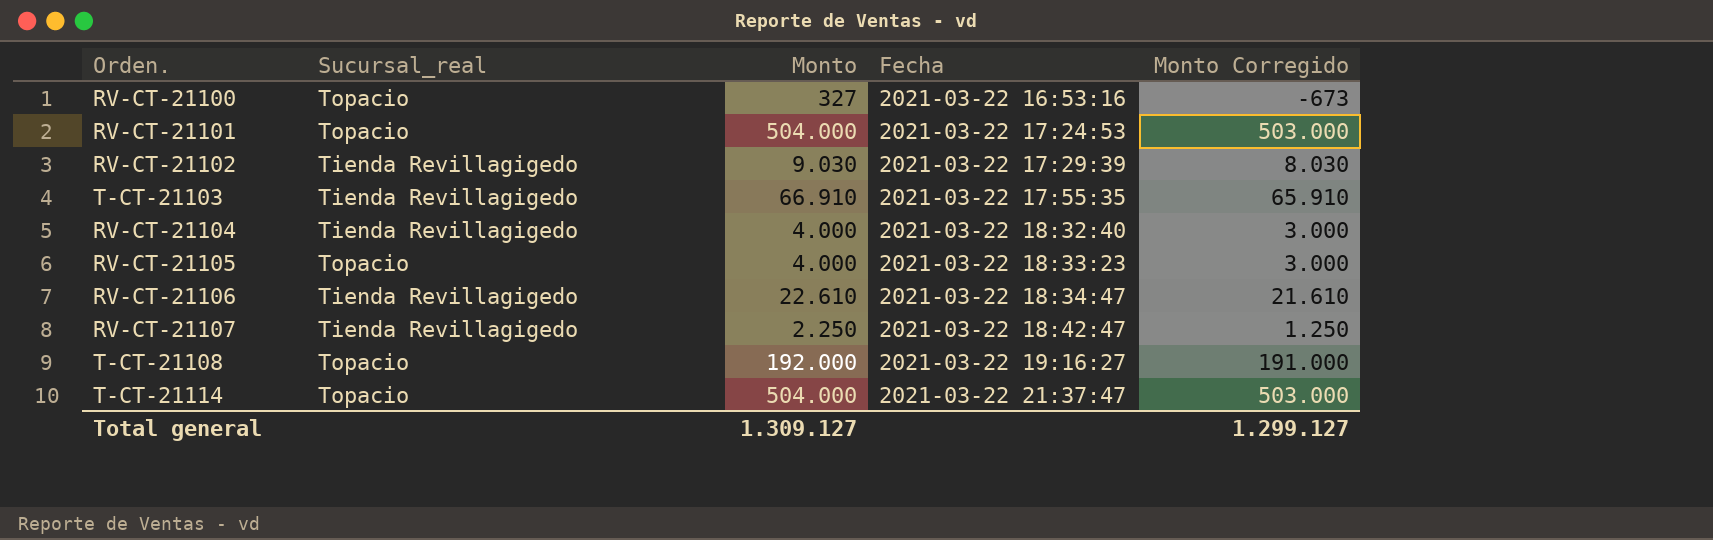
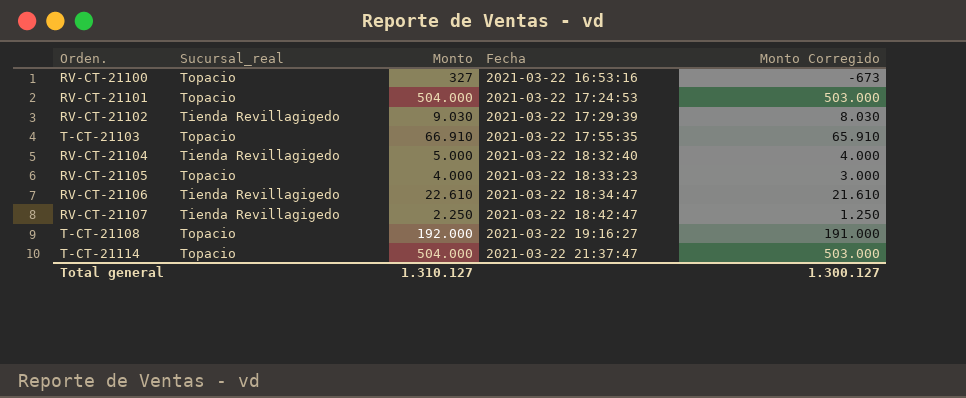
T-CT-21103 | Sucursal_real: Tienda Revillagigedo -> Topacio
RV-CT-21104 | Monto: 4.000 -> 5.000
RV-CT-21104 | Monto Corregido: 3.000 -> 4.000
Total general | Monto: 1.309.127 -> 1.310.127
Total general | Monto Corregido: 1.299.127 -> 1.300.127

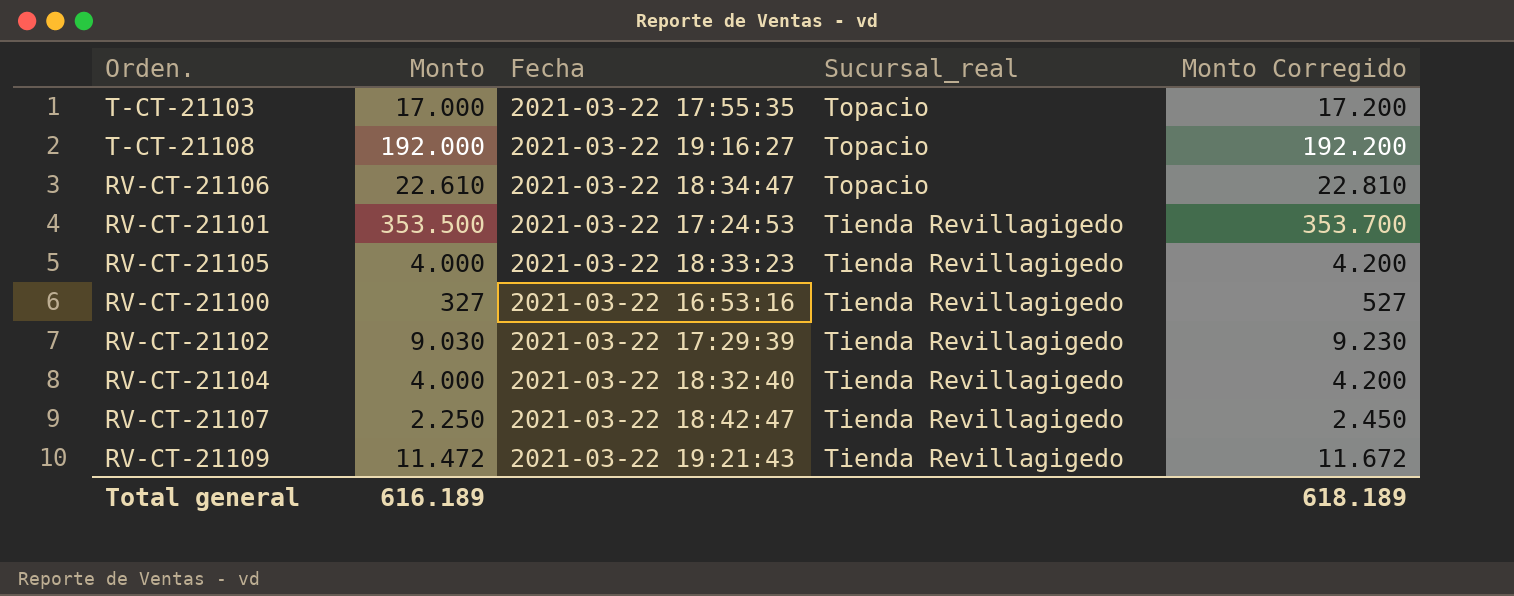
row order: Fecha ascending -> Sucursal_real descending
column Sucursal_real | position: 2 -> 4
column Monto Corregido | formula: [Monto] - 1000 -> [Monto] + 200
row T-CT-21114: Topacio | 504.000 | 2021-03-22 21:37:47 | 503.000 -> none
T-CT-21103 | Monto: 66.910 -> 17.000
RV-CT-21106 | Sucursal_real: Tienda Revillagigedo -> Topacio
RV-CT-21101 | Monto: 504.000 -> 353.500
RV-CT-21101 | Sucursal_real: Topacio -> Tienda Revillagigedo
RV-CT-21105 | Sucursal_real: Topacio -> Tienda Revillagigedo
RV-CT-21100 | Sucursal_real: Topacio -> Tienda Revillagigedo
RV-CT-21104 | Monto: 5.000 -> 4.000
row RV-CT-21109: none -> 11.472 | 2021-03-22 19:21:43 | Tienda Revillagigedo | 11.672
Total general | Monto: 1.310.127 -> 616.189
Total general | Monto Corregido: 1.300.127 -> 618.189

